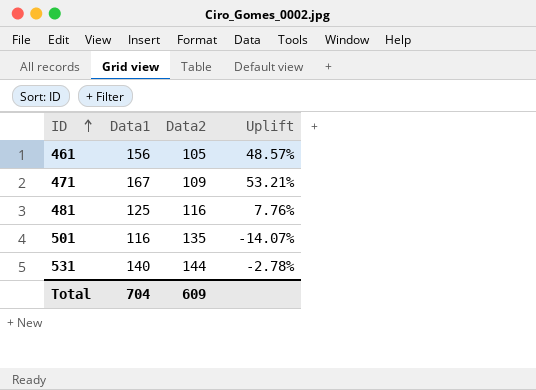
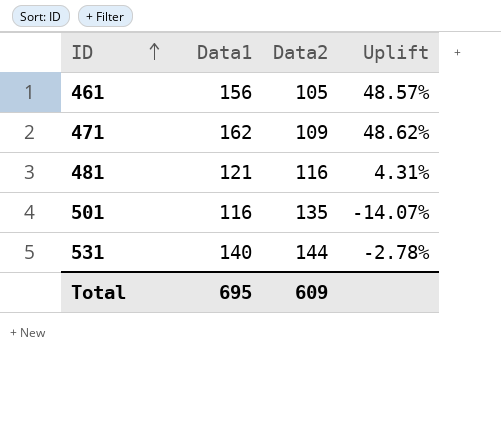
471 | Data1: 167 -> 162
471 | Uplift: 53.21% -> 48.62%
481 | Data1: 125 -> 121
481 | Uplift: 7.76% -> 4.31%
Total | Data1: 704 -> 695

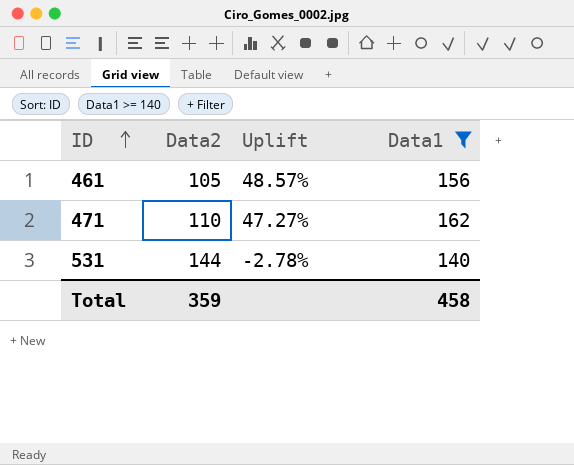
filter: none -> Data1 >= 140
column Data1 | position: 2 -> 4
471 | Data2: 109 -> 110
471 | Uplift: 48.62% -> 47.27%
Total | Data2: 609 -> 359
Total | Data1: 695 -> 458

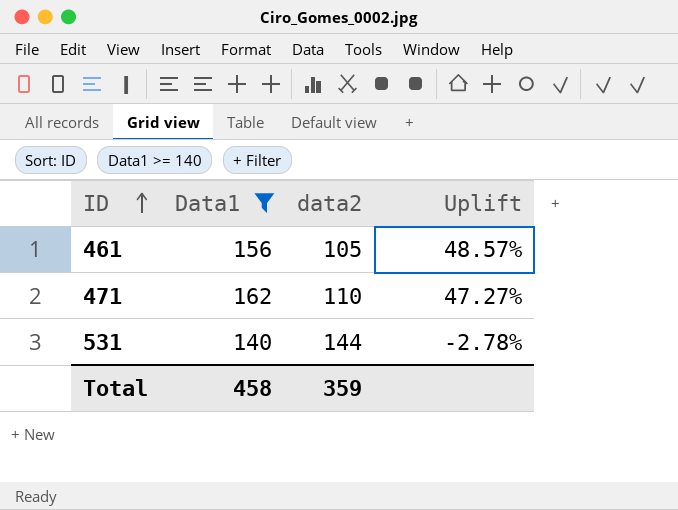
column Data1 | position: 4 -> 2
column name: Data2 -> data2

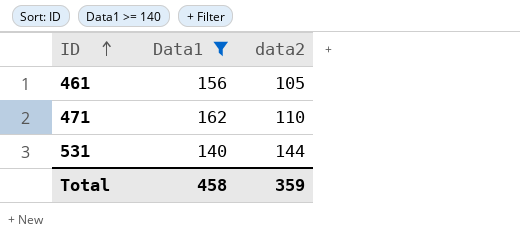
column Uplift | formula: ([Data1] - [data2]) / [data2] -> none

